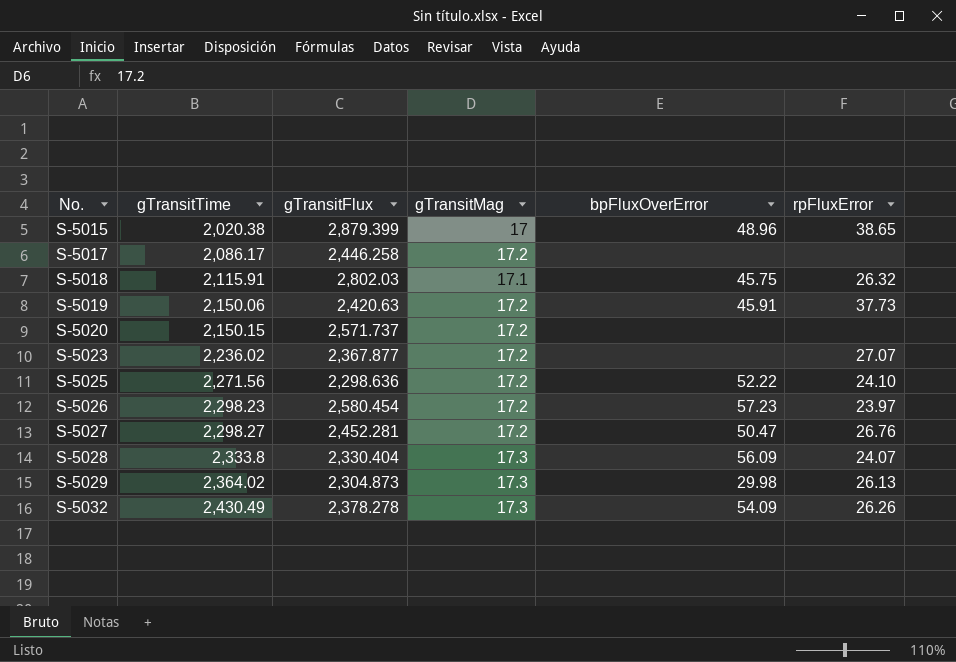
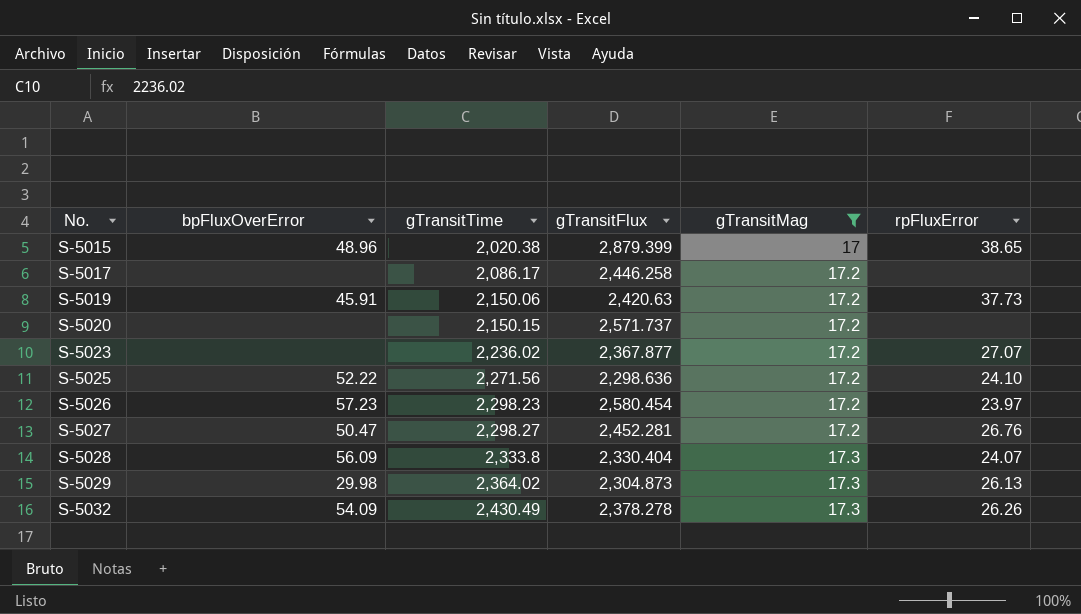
filter: none -> gTransitMag != 17.1
column bpFluxOverError | position: 5 -> 2

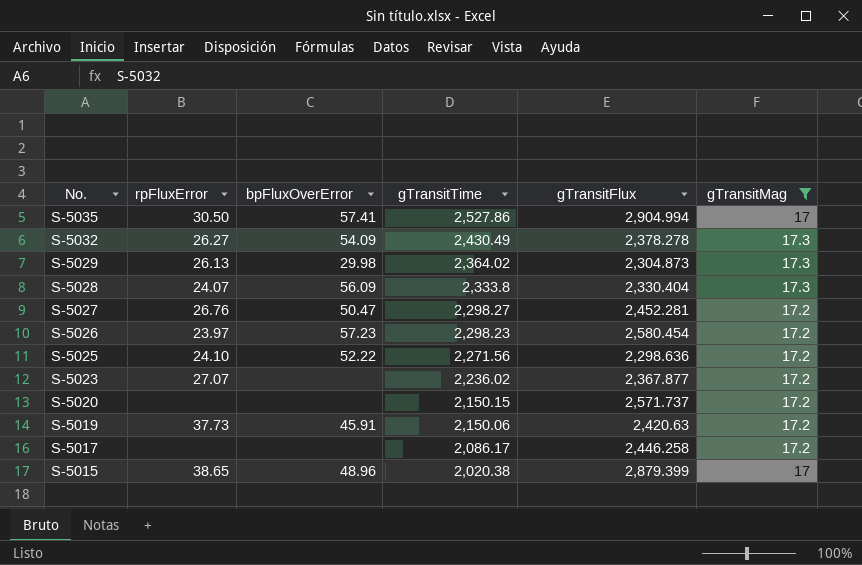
row order: No. ascending -> No. descending
column rpFluxError | position: 6 -> 2
row S-5035: none -> 30.50 | 57.41 | 2,527.86 | 2,904.994 | 17
S-5032 | rpFluxError: 26.26 -> 26.27

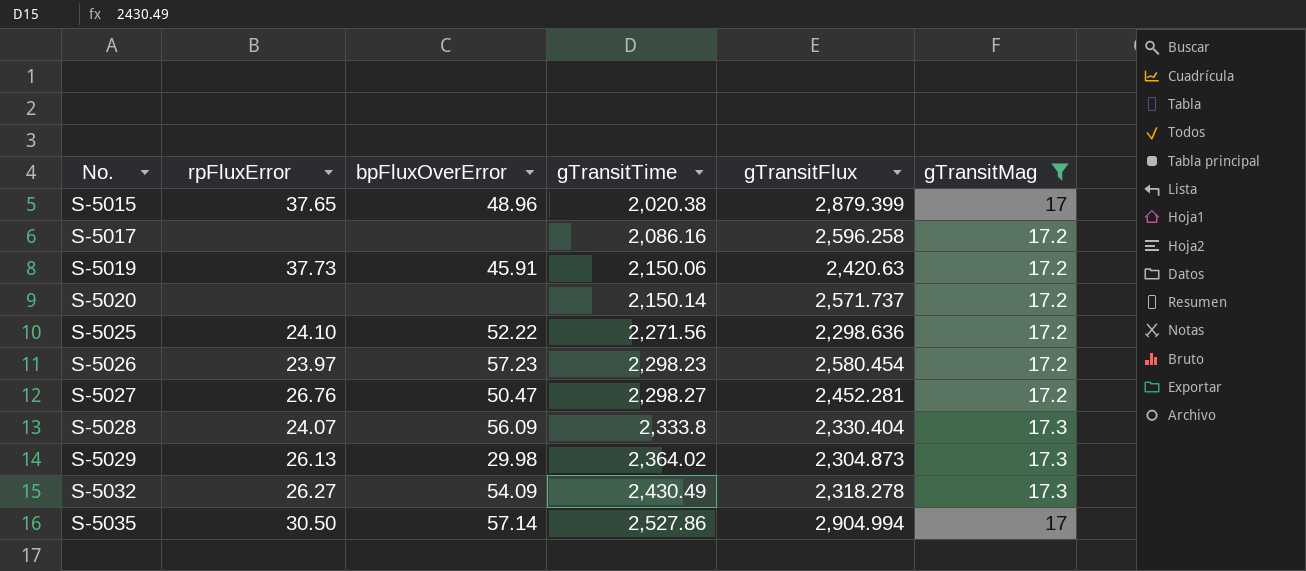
row order: No. descending -> No. ascending
row S-5023: 27.07 | none | 2,236.02 | 2,367.877 | 17.2 -> none
S-5015 | rpFluxError: 38.65 -> 37.65
S-5017 | gTransitTime: 2,086.17 -> 2,086.16
S-5017 | gTransitFlux: 2,446.258 -> 2,596.258
S-5020 | gTransitTime: 2,150.15 -> 2,150.14
S-5032 | gTransitFlux: 2,378.278 -> 2,318.278
S-5035 | bpFluxOverError: 57.41 -> 57.14

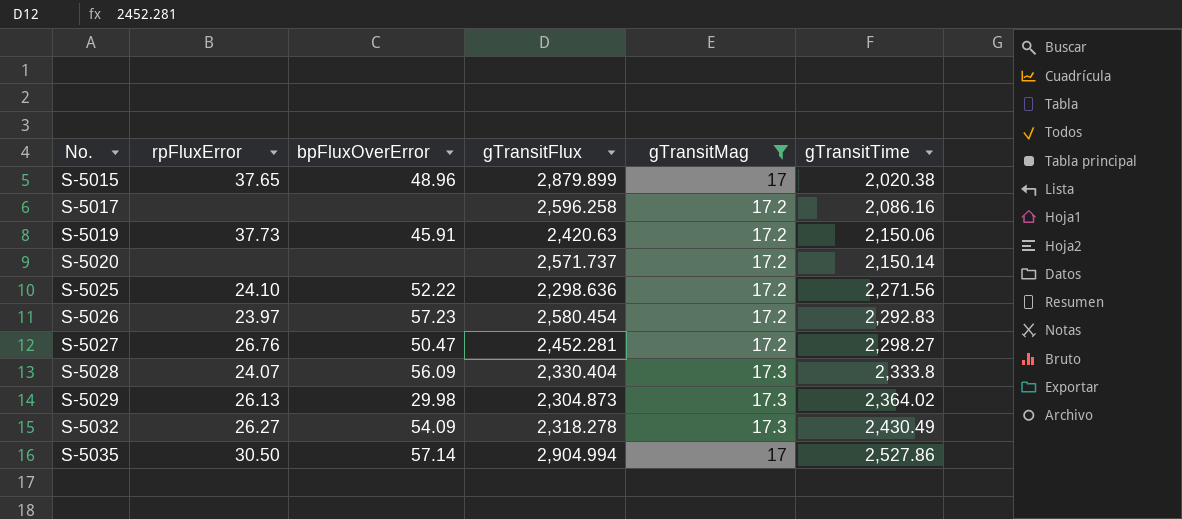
column gTransitTime | position: 4 -> 6
S-5015 | gTransitFlux: 2,879.399 -> 2,879.899
S-5026 | gTransitTime: 2,298.23 -> 2,292.83

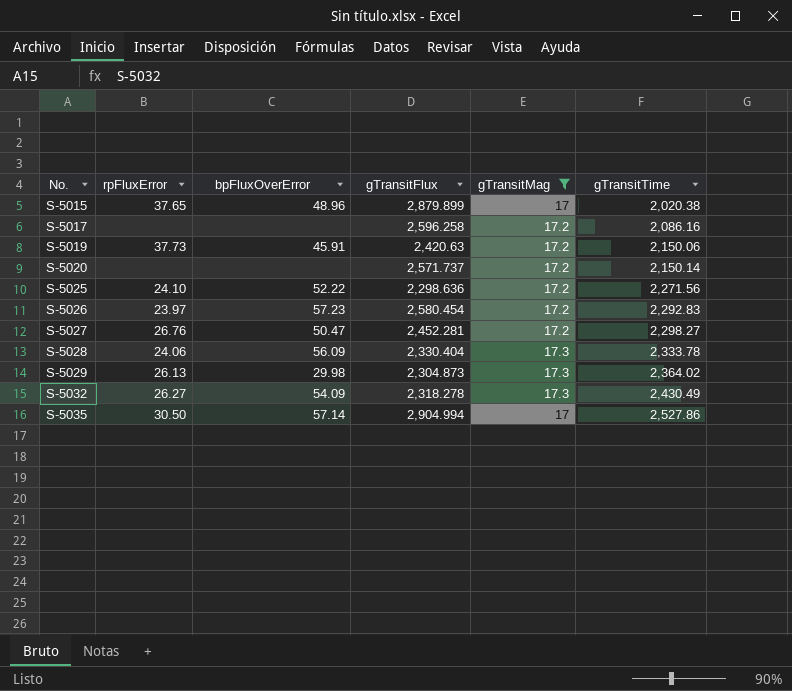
S-5028 | rpFluxError: 24.07 -> 24.06
S-5028 | gTransitTime: 2,333.8 -> 2,333.78

